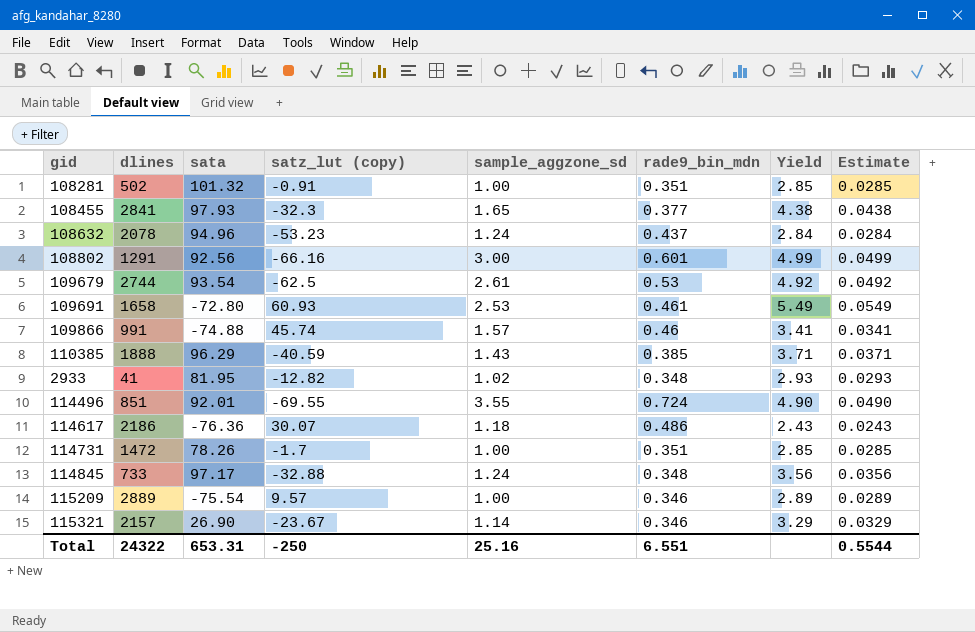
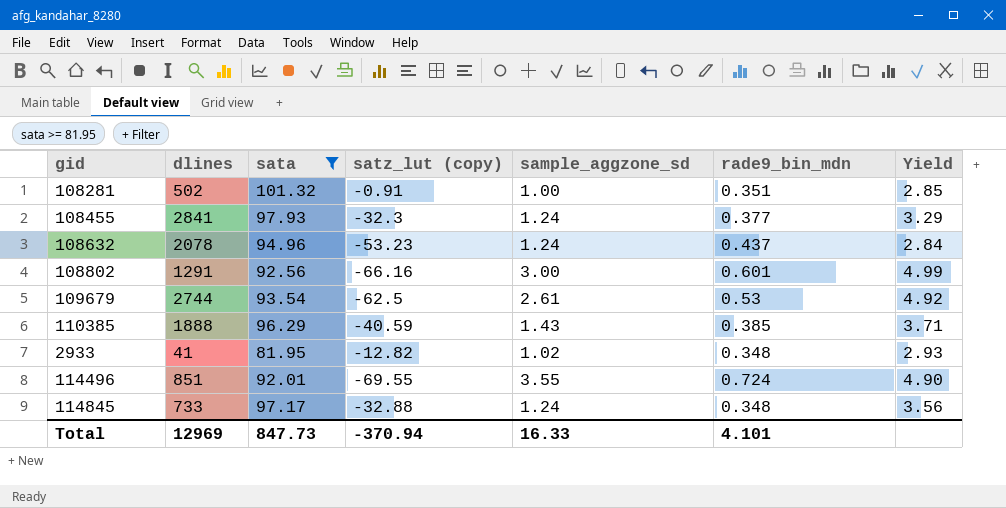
filter: none -> sata >= 81.95
column Estimate | formula: [Yield] * 0.01 -> none
108455 | sample_aggzone_sd: 1.65 -> 1.24
108455 | Yield: 4.38 -> 3.29
Total | dlines: 24322 -> 12969
Total | sata: 653.31 -> 847.73
Total | satz_lut (copy): -250 -> -370.94
Total | sample_aggzone_sd: 25.16 -> 16.33
Total | rade9_bin_mdn: 6.551 -> 4.101

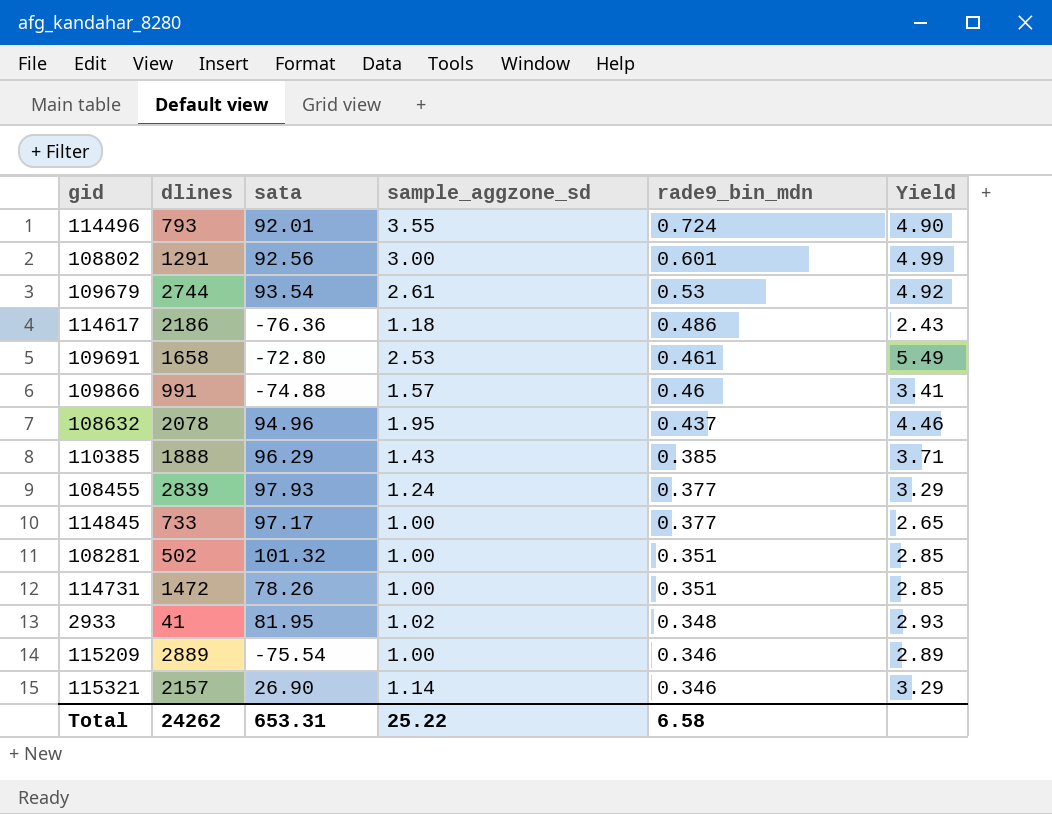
filter: sata >= 81.95 -> none
row order: none -> rade9_bin_mdn descending
column satz_lut (copy) | position: 4 -> none
114496 | dlines: 851 -> 793
108632 | sample_aggzone_sd: 1.24 -> 1.95
108632 | Yield: 2.84 -> 4.46
108455 | dlines: 2841 -> 2839
114845 | sample_aggzone_sd: 1.24 -> 1.00
114845 | rade9_bin_mdn: 0.348 -> 0.377
114845 | Yield: 3.56 -> 2.65
Total | dlines: 12969 -> 24262
Total | sata: 847.73 -> 653.31
Total | sample_aggzone_sd: 16.33 -> 25.22
Total | rade9_bin_mdn: 4.101 -> 6.58

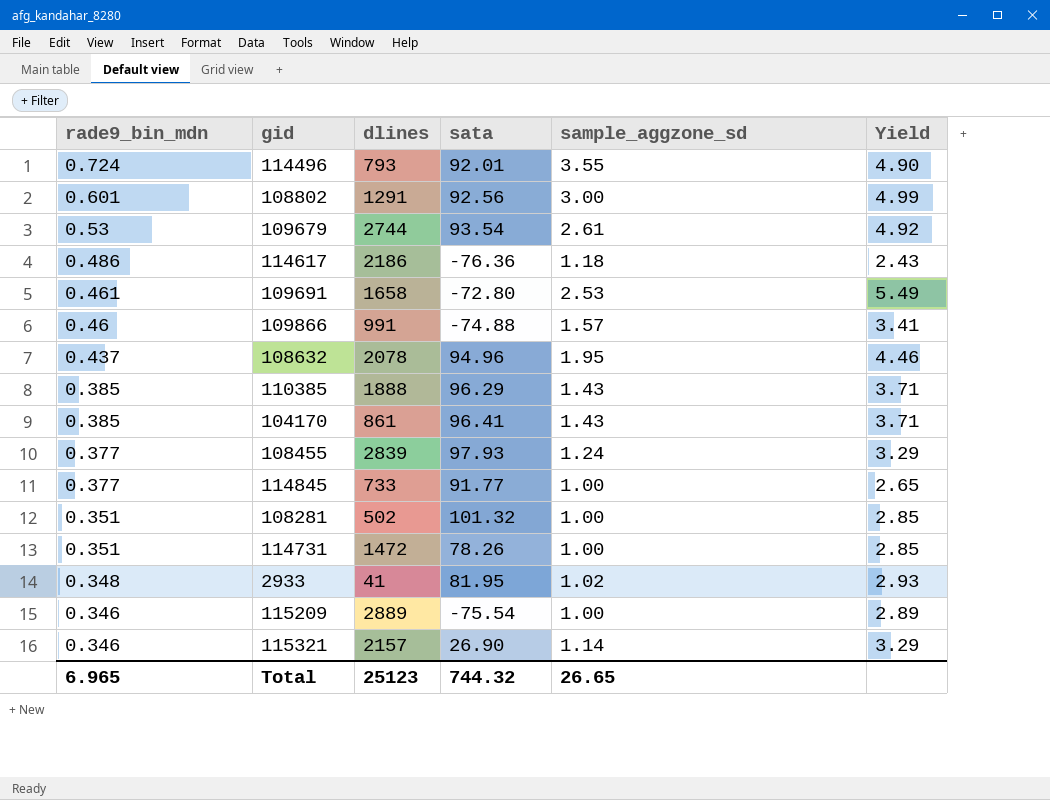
column rade9_bin_mdn | position: 5 -> 1
row 104170: none -> 0.385 | 861 | 96.41 | 1.43 | 3.71
114845 | sata: 97.17 -> 91.77
Total | rade9_bin_mdn: 6.58 -> 6.965
Total | dlines: 24262 -> 25123
Total | sata: 653.31 -> 744.32
Total | sample_aggzone_sd: 25.22 -> 26.65

